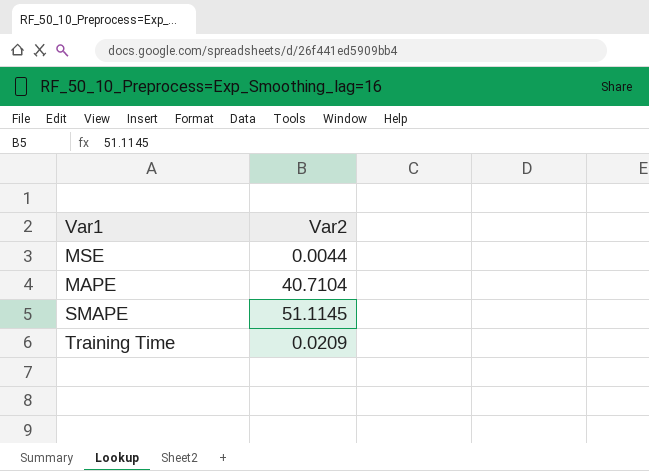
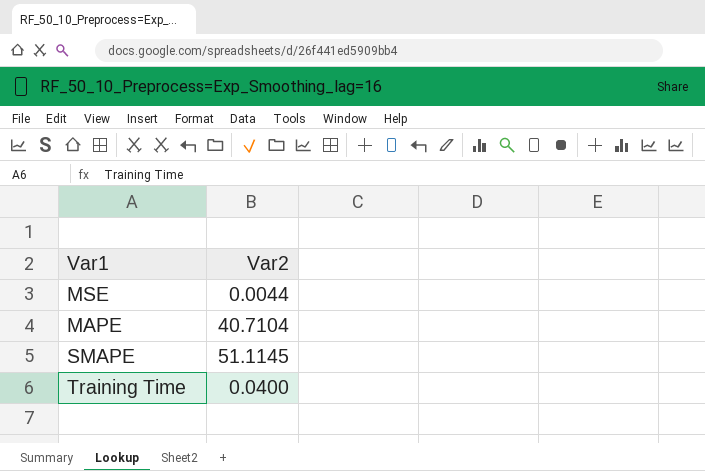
Training Time | Var2: 0.0209 -> 0.0400

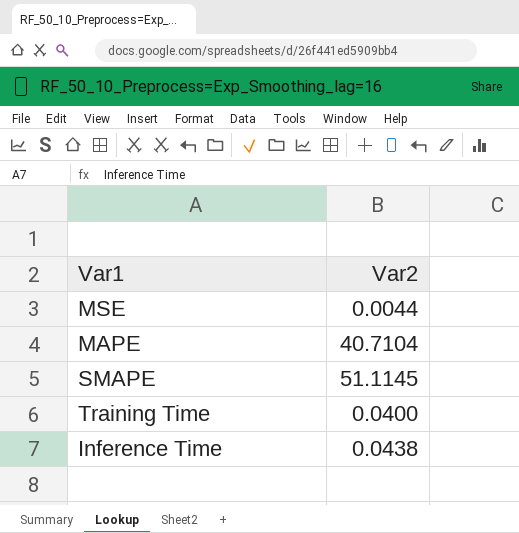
row Inference Time: none -> 0.0438

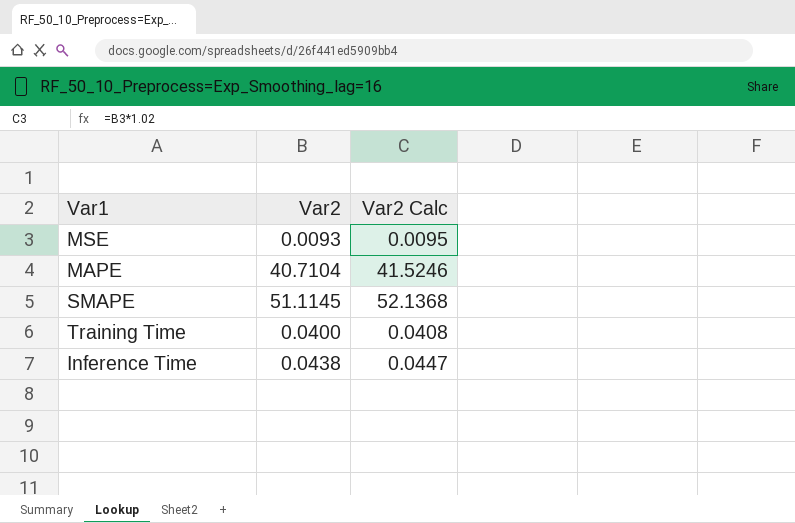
column Var2 Calc | formula: none -> [Var2] * 1.02
MSE | Var2: 0.0044 -> 0.0093

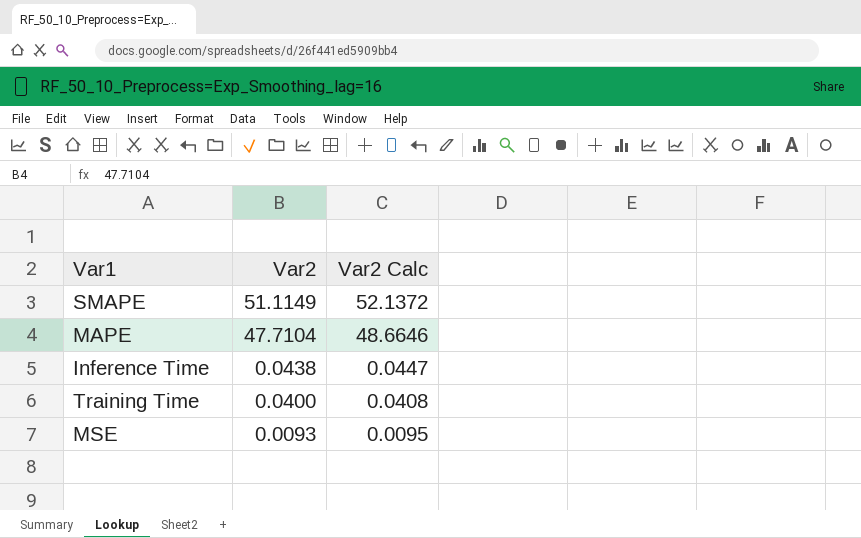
row order: none -> Var2 descending
SMAPE | Var2: 51.1145 -> 51.1149
SMAPE | Var2 Calc: 52.1368 -> 52.1372
MAPE | Var2: 40.7104 -> 47.7104
MAPE | Var2 Calc: 41.5246 -> 48.6646

